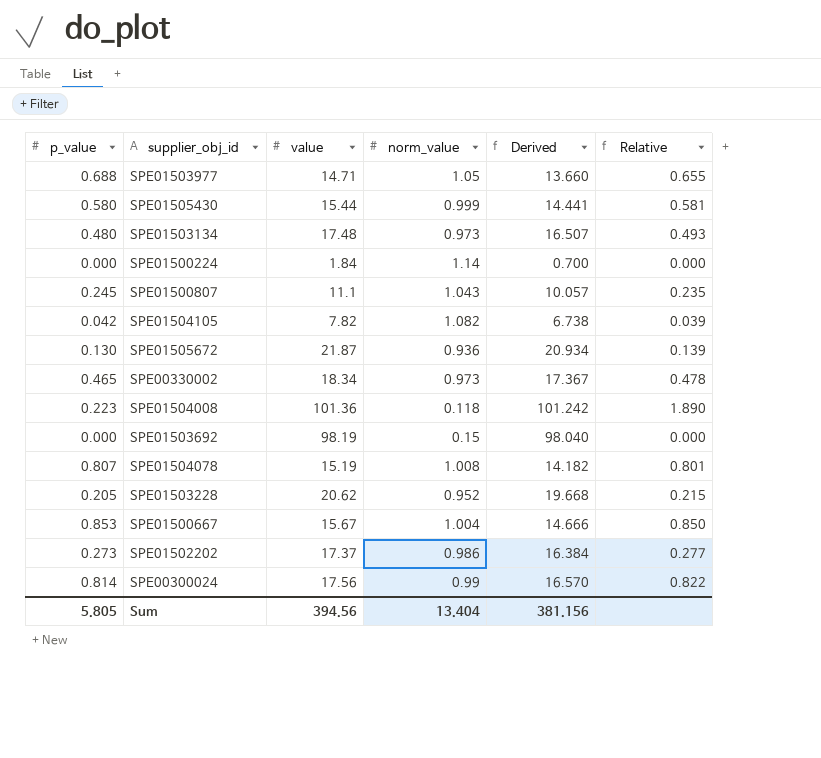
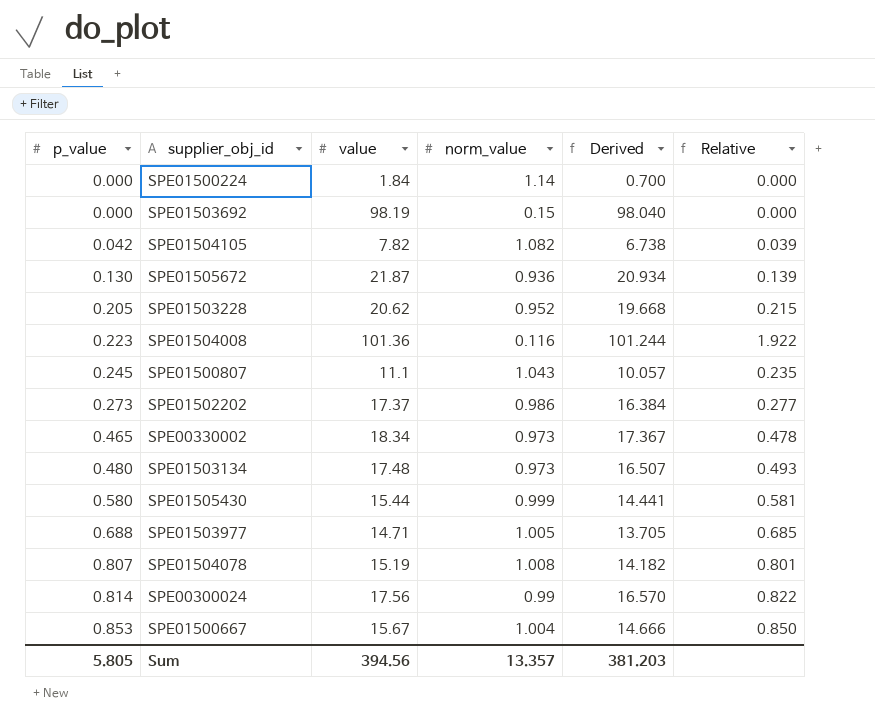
row order: none -> p_value ascending
SPE01504008 | norm_value: 0.118 -> 0.116
SPE01504008 | Derived: 101.242 -> 101.244
SPE01504008 | Relative: 1.890 -> 1.922
SPE01503977 | norm_value: 1.05 -> 1.005
SPE01503977 | Derived: 13.660 -> 13.705
SPE01503977 | Relative: 0.655 -> 0.685
Sum | norm_value: 13.404 -> 13.357
Sum | Derived: 381.156 -> 381.203

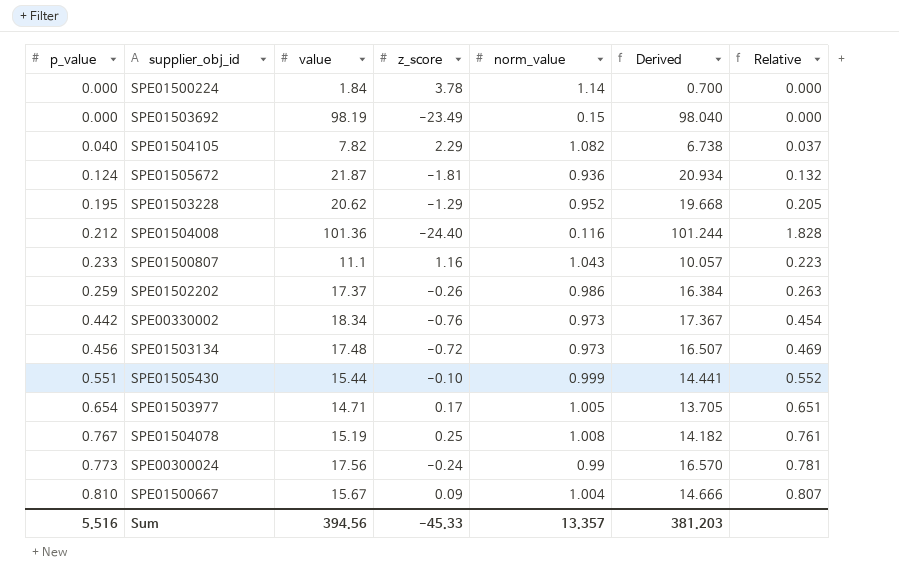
column z_score | position: none -> 4
SPE01504105 | p_value: 0.042 -> 0.040
SPE01504105 | Relative: 0.039 -> 0.037
SPE01505672 | p_value: 0.130 -> 0.124
SPE01505672 | Relative: 0.139 -> 0.132
SPE01503228 | p_value: 0.205 -> 0.195
SPE01503228 | Relative: 0.215 -> 0.205
SPE01504008 | p_value: 0.223 -> 0.212
SPE01504008 | Relative: 1.922 -> 1.828
SPE01500807 | p_value: 0.245 -> 0.233
SPE01500807 | Relative: 0.235 -> 0.223
SPE01502202 | p_value: 0.273 -> 0.259
SPE01502202 | Relative: 0.277 -> 0.263
SPE00330002 | p_value: 0.465 -> 0.442
SPE00330002 | Relative: 0.478 -> 0.454
SPE01503134 | p_value: 0.480 -> 0.456
SPE01503134 | Relative: 0.493 -> 0.469
SPE01505430 | p_value: 0.580 -> 0.551
SPE01505430 | Relative: 0.581 -> 0.552
SPE01503977 | p_value: 0.688 -> 0.654
SPE01503977 | Relative: 0.685 -> 0.651
SPE01504078 | p_value: 0.807 -> 0.767
SPE01504078 | Relative: 0.801 -> 0.761
SPE00300024 | p_value: 0.814 -> 0.773
SPE00300024 | Relative: 0.822 -> 0.781
SPE01500667 | p_value: 0.853 -> 0.810
SPE01500667 | Relative: 0.850 -> 0.807
Sum | p_value: 5.805 -> 5.516

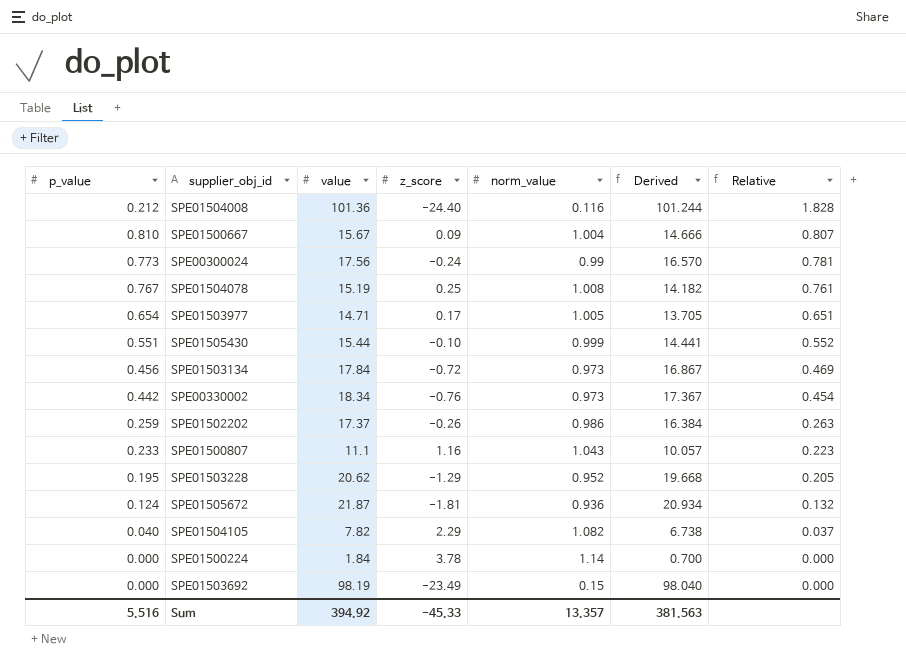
row order: p_value ascending -> Relative descending
SPE01503134 | value: 17.48 -> 17.84
SPE01503134 | Derived: 16.507 -> 16.867
Sum | value: 394.56 -> 394.92
Sum | Derived: 381.203 -> 381.563

